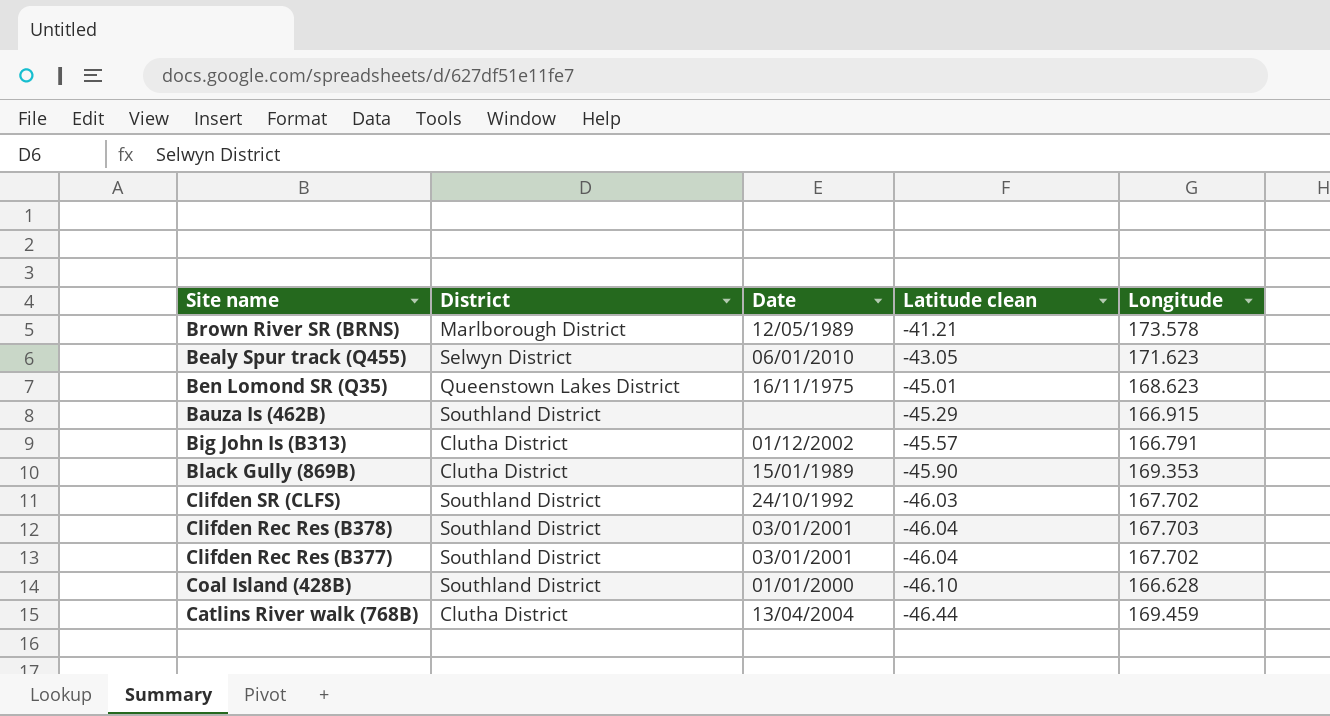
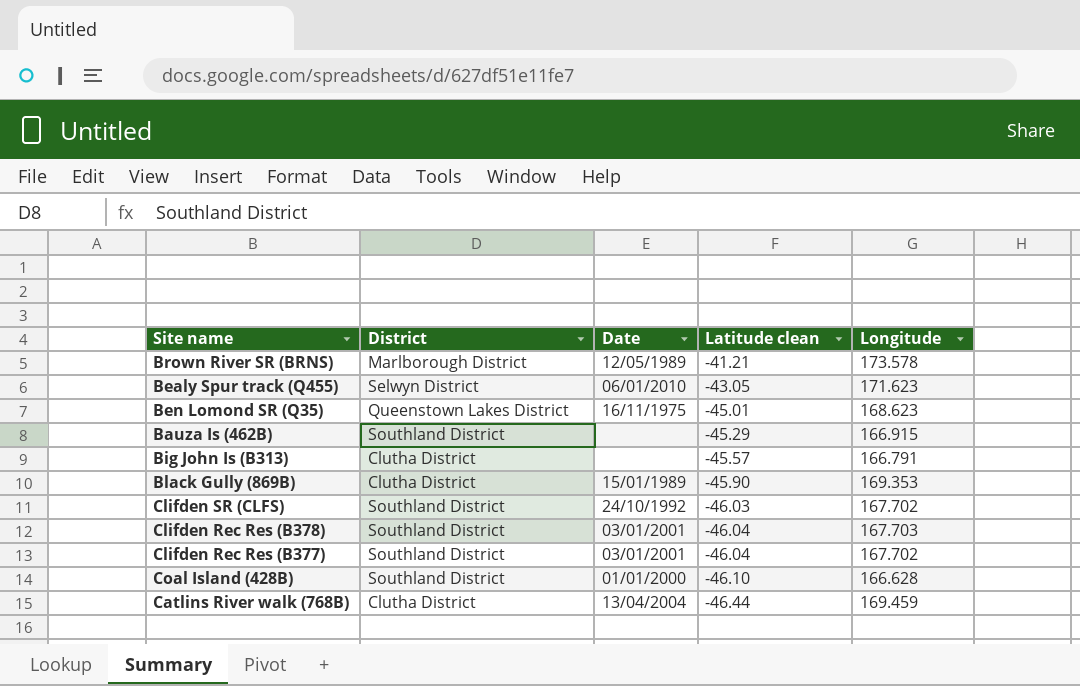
Big John Is (B313) | Date: 01/12/2002 -> none

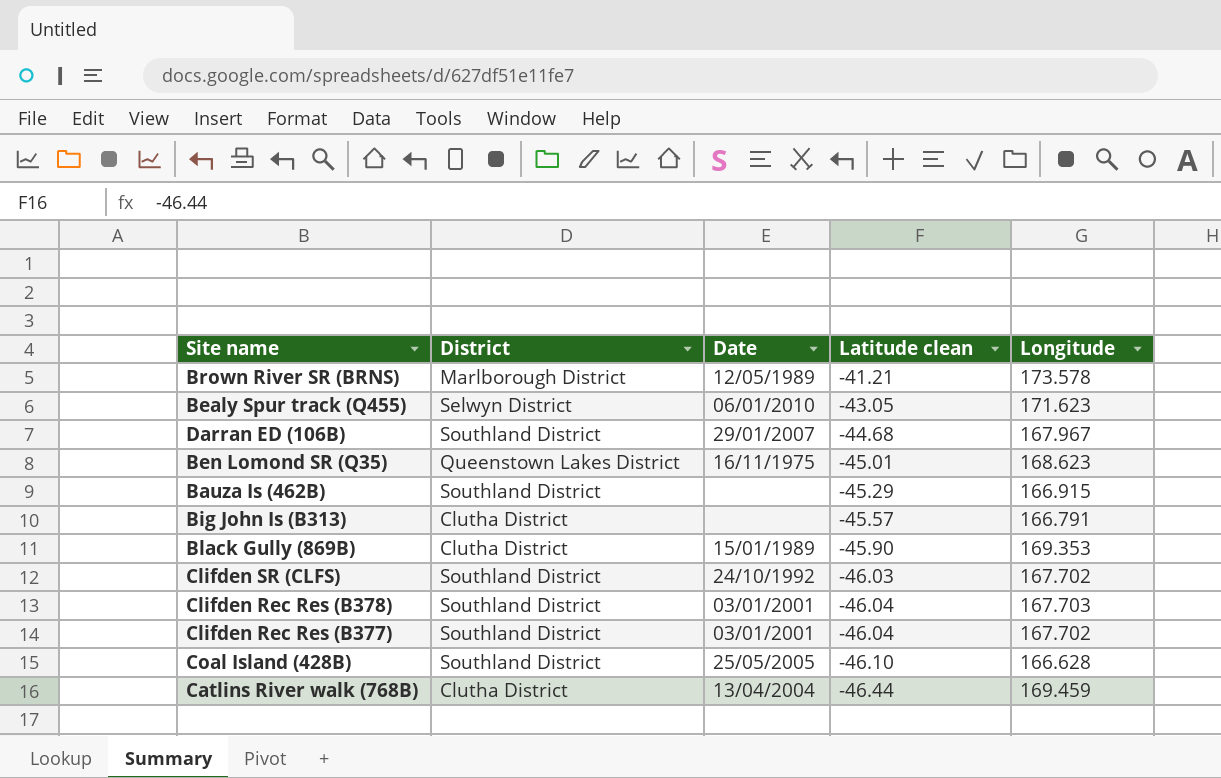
row Darran ED (106B): none -> Southland District | 29/01/2007 | -44.68 | 167.967
Coal Island (428B) | Date: 01/01/2000 -> 25/05/2005

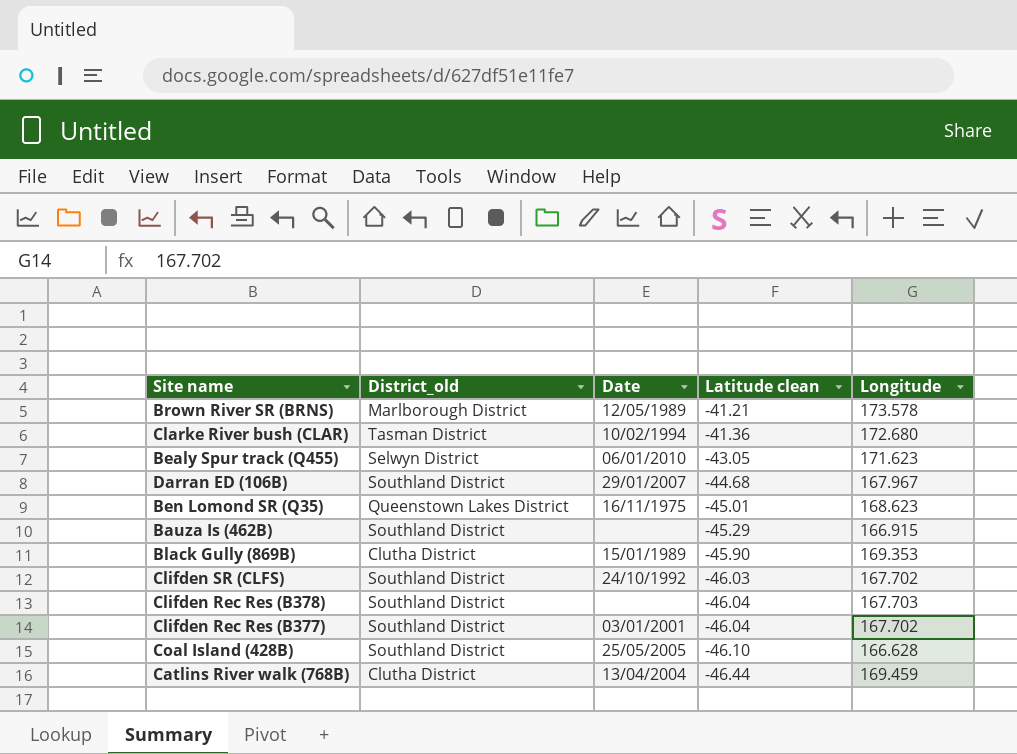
column name: District -> District_old
row Big John Is (B313): Clutha District | none | -45.57 | 166.791 -> none
row Clarke River bush (CLAR): none -> Tasman District | 10/02/1994 | -41.36 | 172.680
Clifden Rec Res (B378) | Date: 03/01/2001 -> none

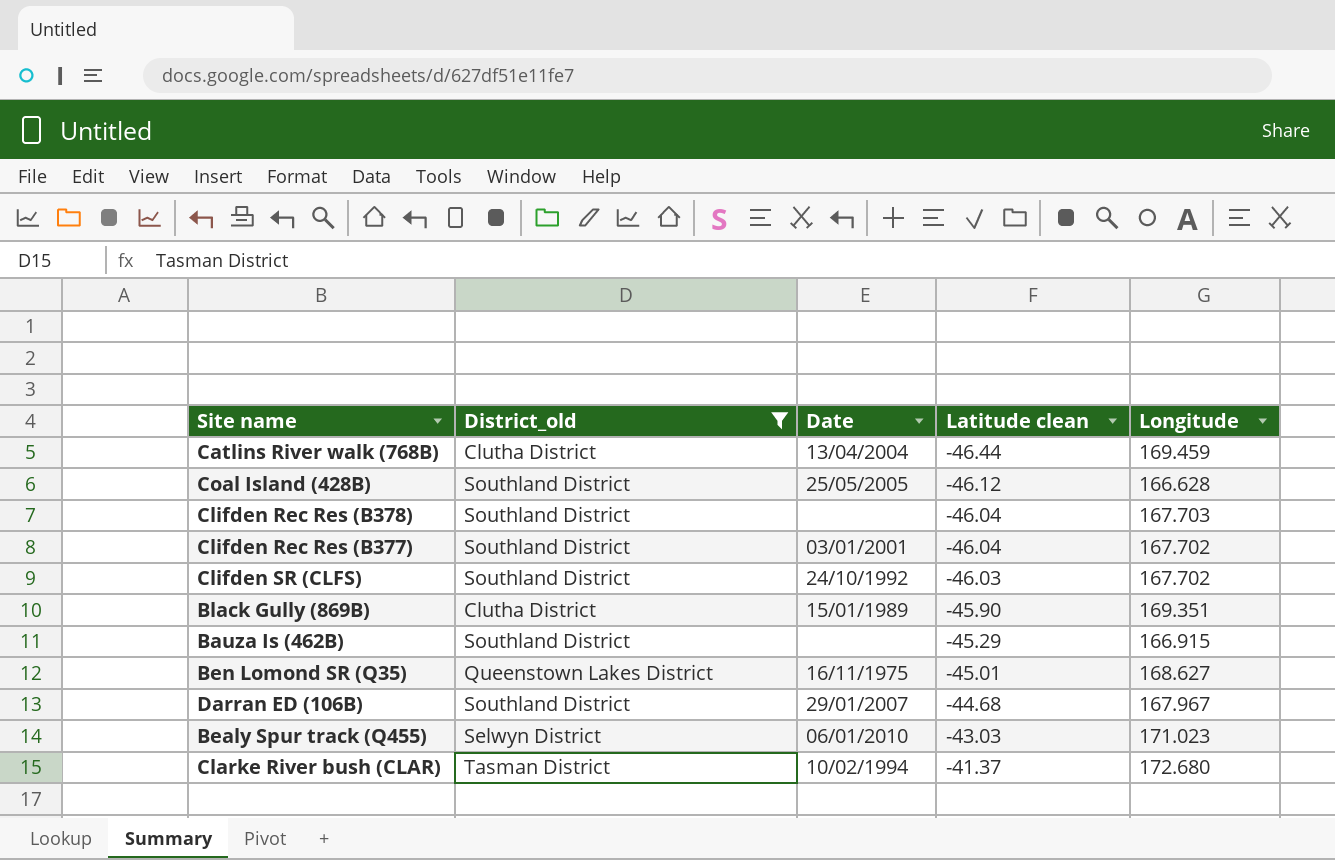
filter: none -> District_old != Marlborough District
row order: Latitude clean descending -> Latitude clean ascending
Coal Island (428B) | Latitude clean: -46.10 -> -46.12
Black Gully (869B) | Longitude: 169.353 -> 169.351
Ben Lomond SR (Q35) | Longitude: 168.623 -> 168.627
Bealy Spur track (Q455) | Latitude clean: -43.05 -> -43.03
Bealy Spur track (Q455) | Longitude: 171.623 -> 171.023
Clarke River bush (CLAR) | Latitude clean: -41.36 -> -41.37

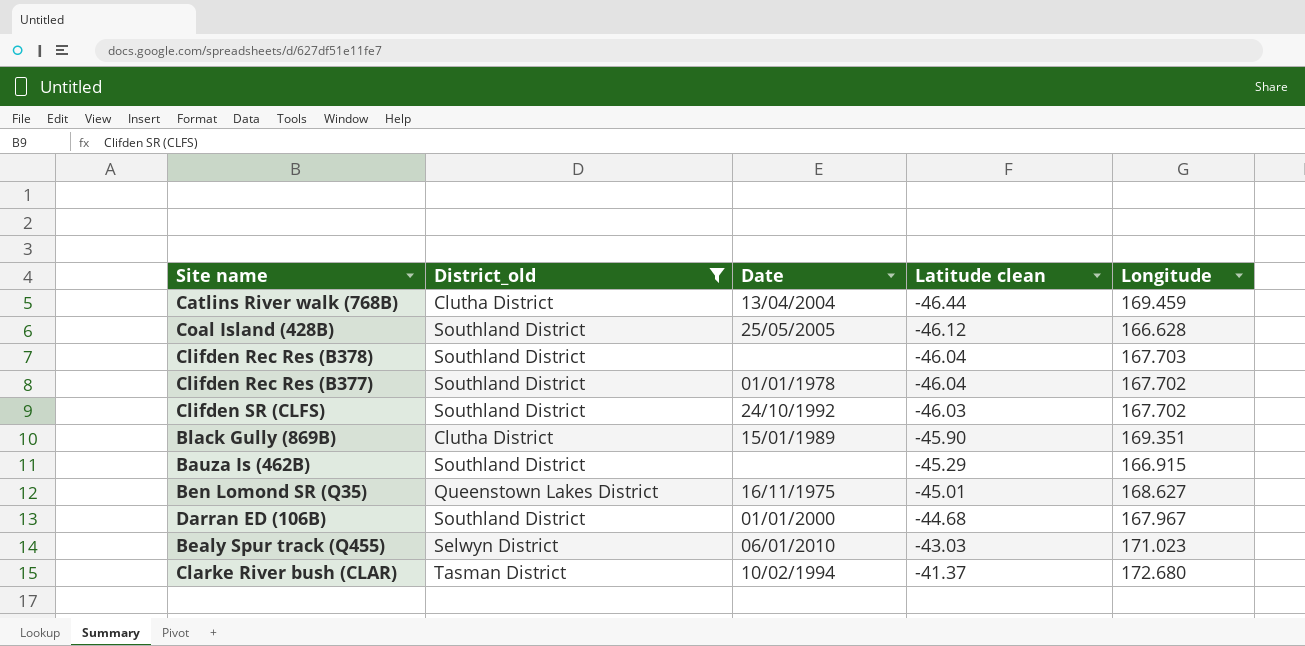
Clifden Rec Res (B377) | Date: 03/01/2001 -> 01/01/1978
Darran ED (106B) | Date: 29/01/2007 -> 01/01/2000

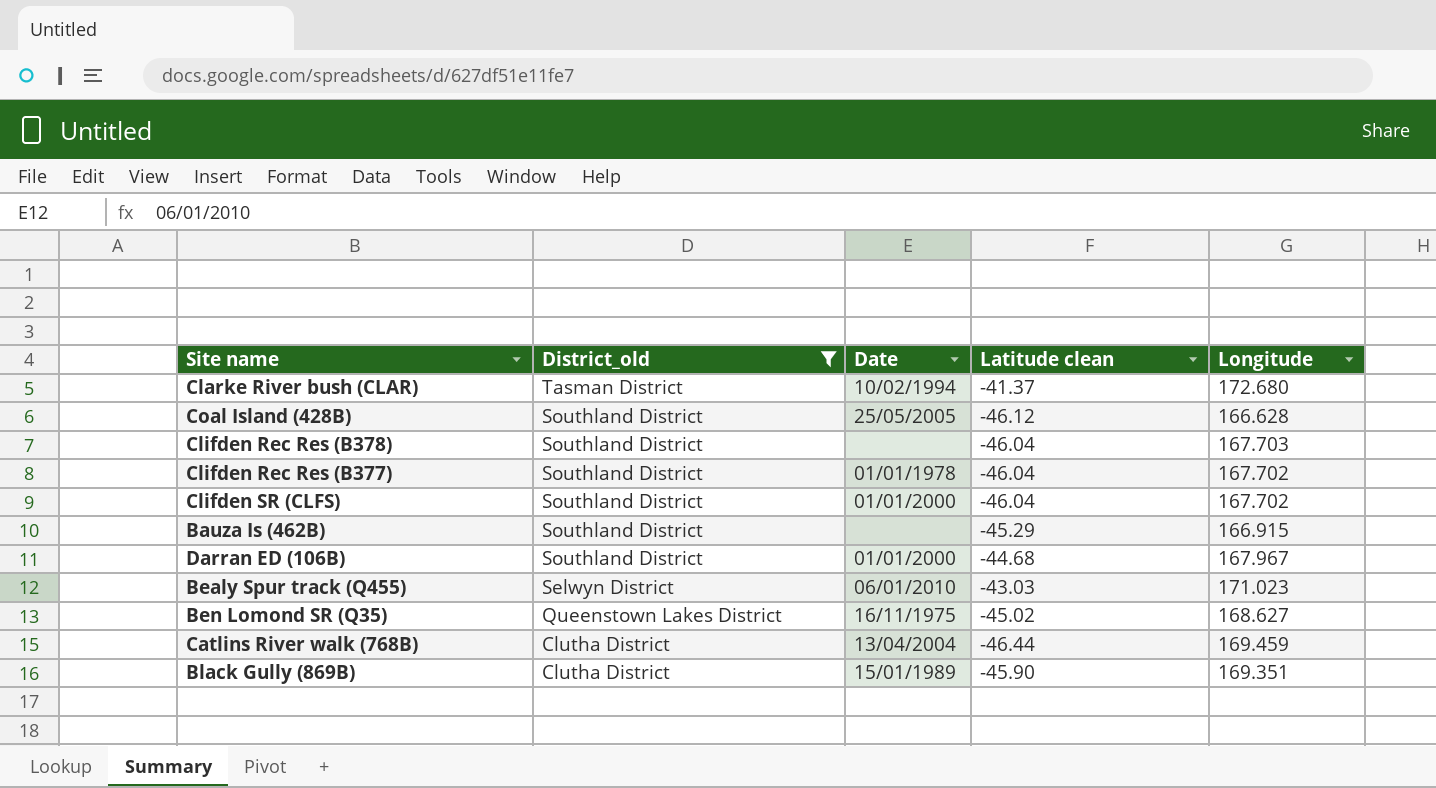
row order: Latitude clean ascending -> District_old descending
Clifden SR (CLFS) | Date: 24/10/1992 -> 01/01/2000
Clifden SR (CLFS) | Latitude clean: -46.03 -> -46.04
Ben Lomond SR (Q35) | Latitude clean: -45.01 -> -45.02

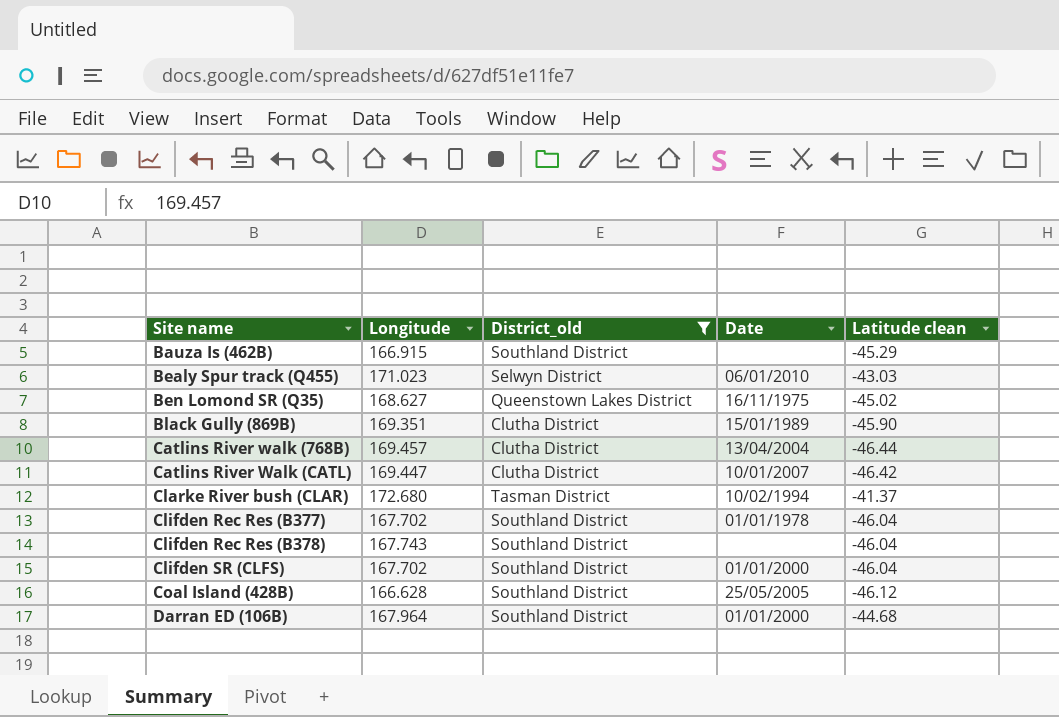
row order: District_old descending -> Site name ascending
column Longitude | position: 5 -> 2
Catlins River walk (768B) | Longitude: 169.459 -> 169.457
row Catlins River Walk (CATL): none -> 169.447 | Clutha District | 10/01/2007 | -46.42
Clifden Rec Res (B378) | Longitude: 167.703 -> 167.743
Darran ED (106B) | Longitude: 167.967 -> 167.964

